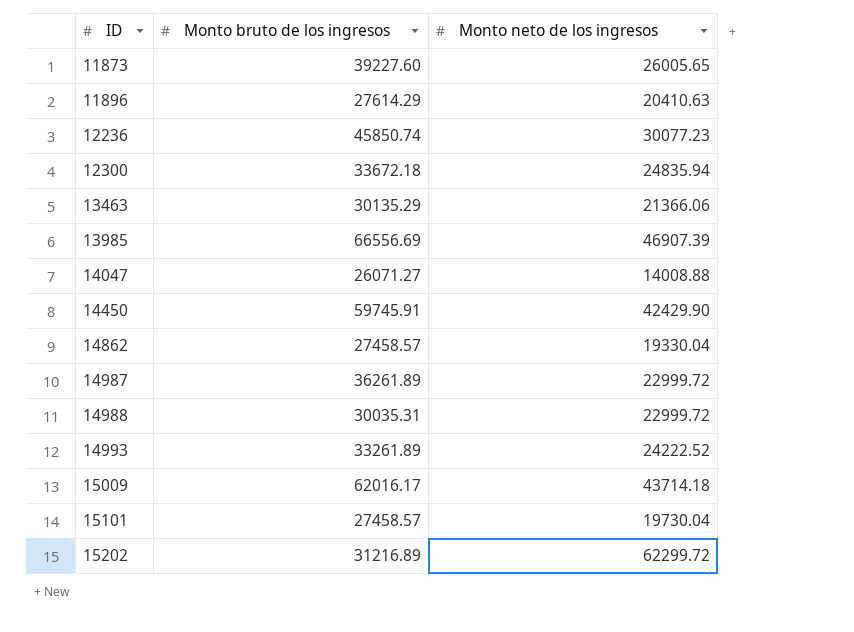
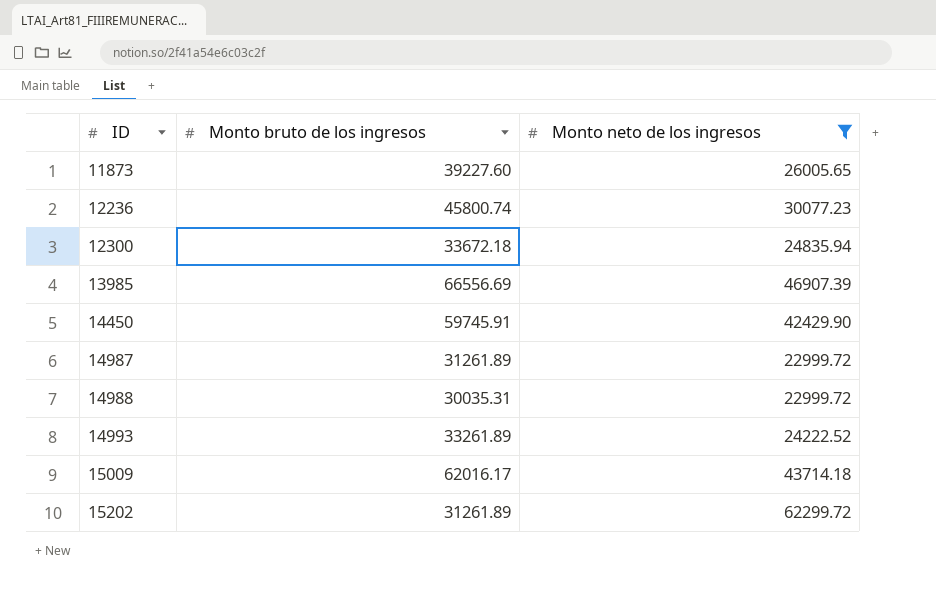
filter: none -> Monto neto de los ingresos >= 22999.72
12236 | Monto bruto de los ingresos: 45850.74 -> 45800.74
14987 | Monto bruto de los ingresos: 36261.89 -> 31261.89
15202 | Monto bruto de los ingresos: 31216.89 -> 31261.89

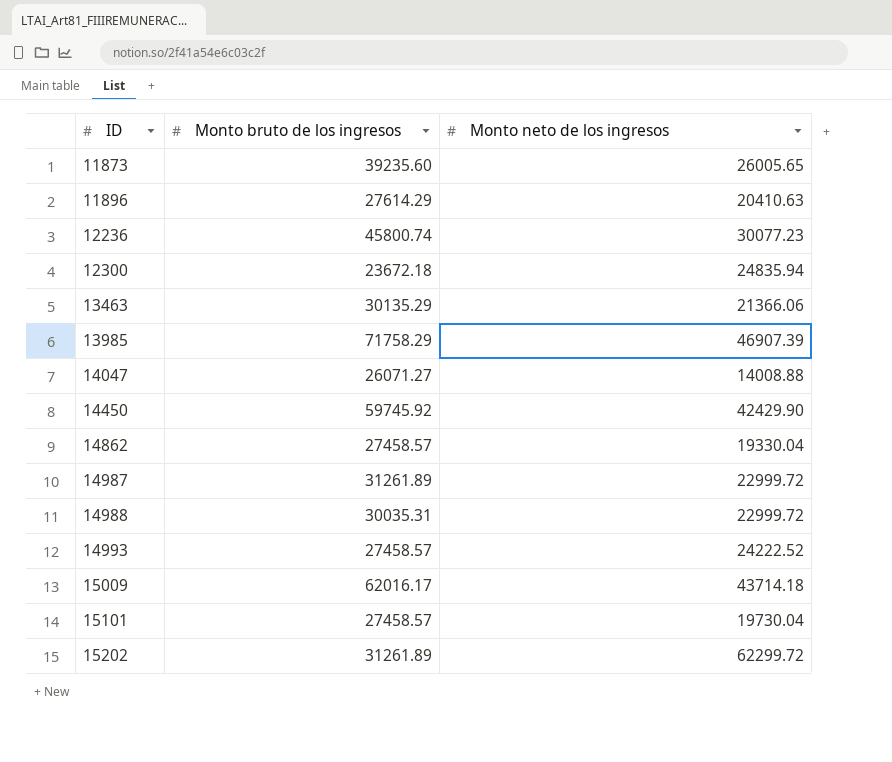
filter: Monto neto de los ingresos >= 22999.72 -> none
11873 | Monto bruto de los ingresos: 39227.60 -> 39235.60
12300 | Monto bruto de los ingresos: 33672.18 -> 23672.18
13985 | Monto bruto de los ingresos: 66556.69 -> 71758.29
14450 | Monto bruto de los ingresos: 59745.91 -> 59745.92
14993 | Monto bruto de los ingresos: 33261.89 -> 27458.57

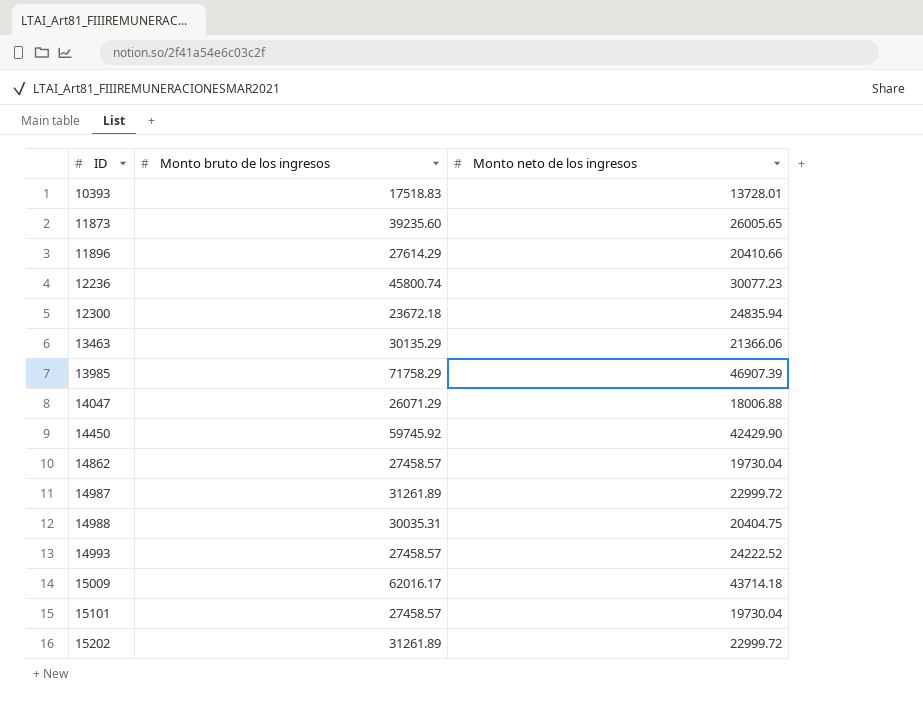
row 10393: none -> 17518.83 | 13728.01
11896 | Monto neto de los ingresos: 20410.63 -> 20410.66
14047 | Monto bruto de los ingresos: 26071.27 -> 26071.29
14047 | Monto neto de los ingresos: 14008.88 -> 18006.88
14862 | Monto neto de los ingresos: 19330.04 -> 19730.04
14988 | Monto neto de los ingresos: 22999.72 -> 20404.75
15202 | Monto neto de los ingresos: 62299.72 -> 22999.72

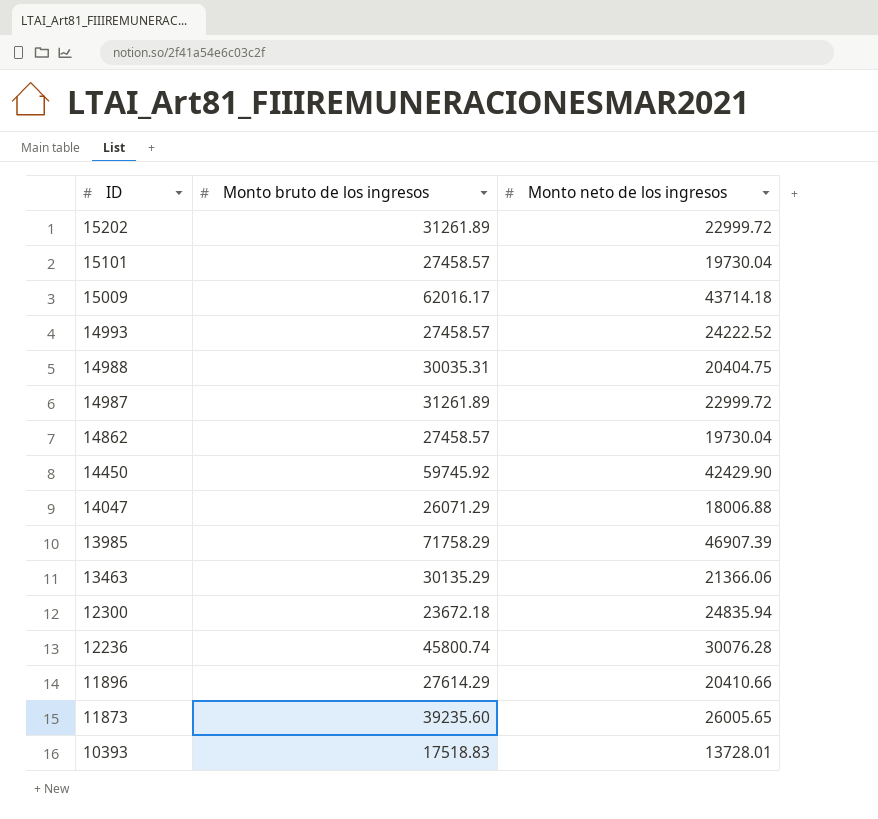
row order: ID ascending -> ID descending
12236 | Monto neto de los ingresos: 30077.23 -> 30076.28

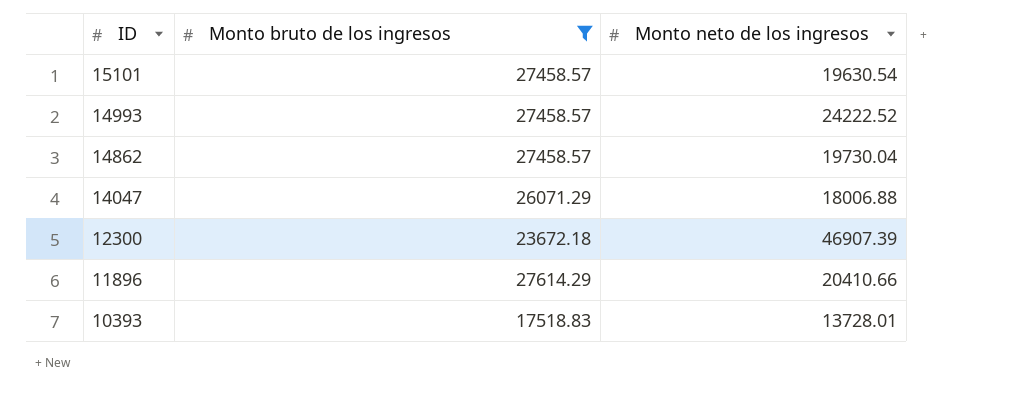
filter: none -> Monto bruto de los ingresos <= 27614.29
15101 | Monto neto de los ingresos: 19730.04 -> 19630.54
12300 | Monto neto de los ingresos: 24835.94 -> 46907.39

